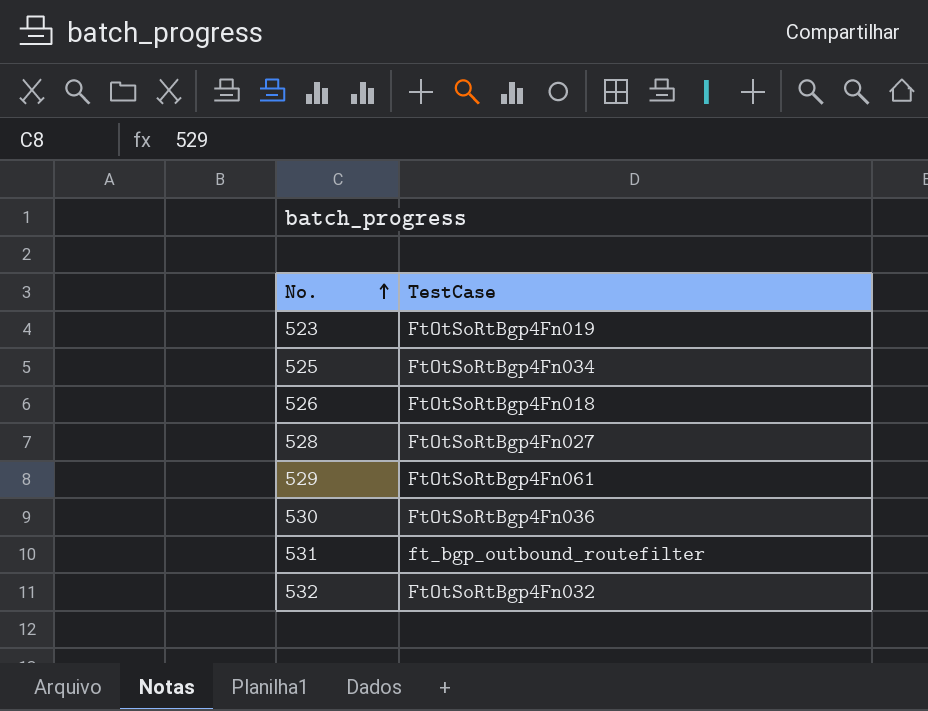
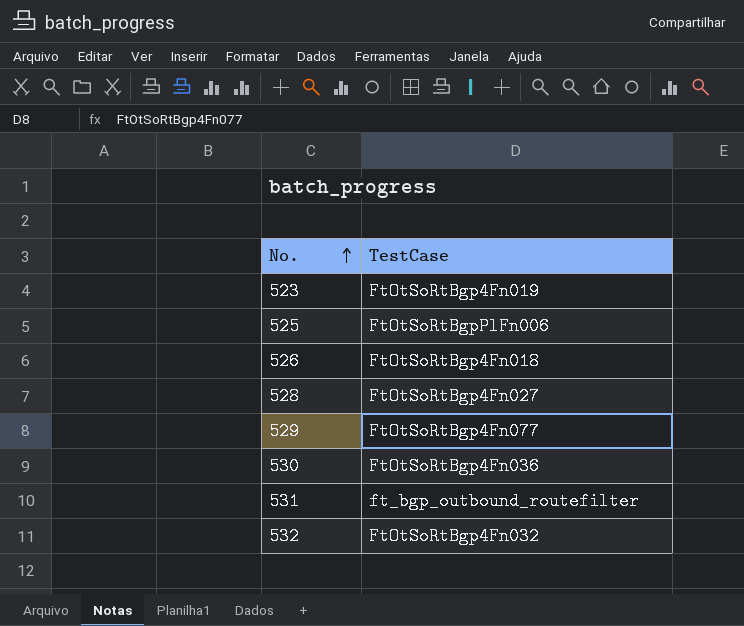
525 | TestCase: FtOtSoRtBgp4Fn034 -> FtOtSoRtBgpPlFn006
529 | TestCase: FtOtSoRtBgp4Fn061 -> FtOtSoRtBgp4Fn077

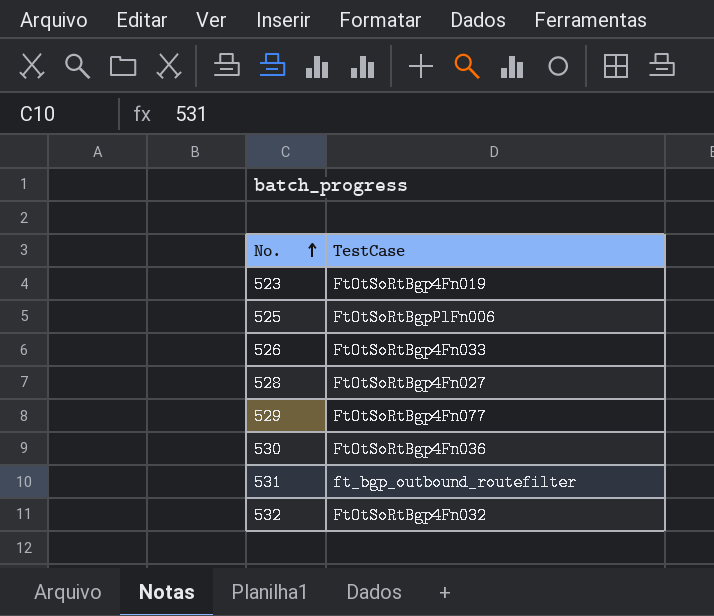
526 | TestCase: FtOtSoRtBgp4Fn018 -> FtOtSoRtBgp4Fn033

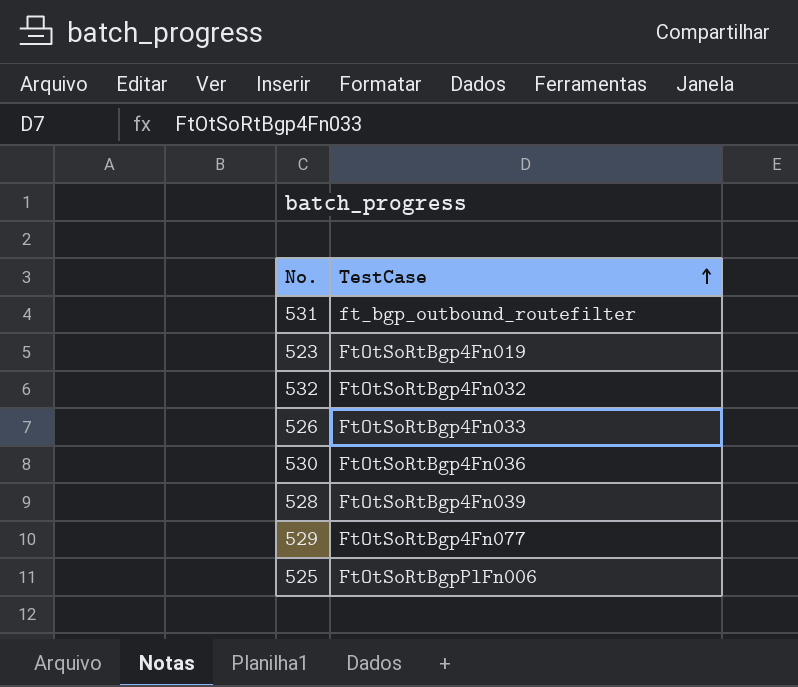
row order: No. ascending -> TestCase ascending
528 | TestCase: FtOtSoRtBgp4Fn027 -> FtOtSoRtBgp4Fn039

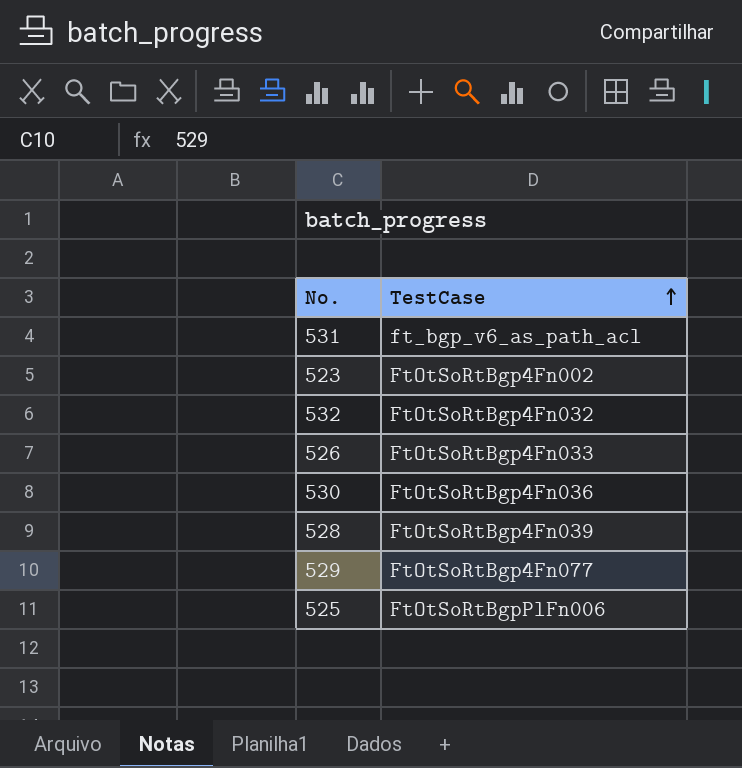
531 | TestCase: ft_bgp_outbound_routefilter -> ft_bgp_v6_as_path_acl
523 | TestCase: FtOtSoRtBgp4Fn019 -> FtOtSoRtBgp4Fn002

